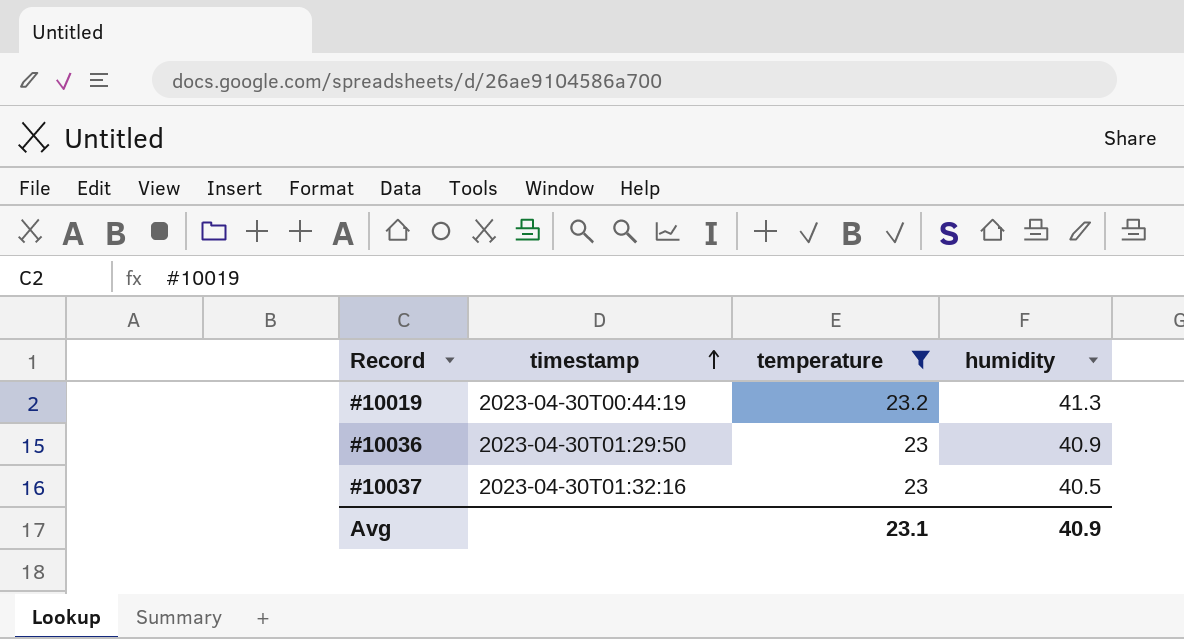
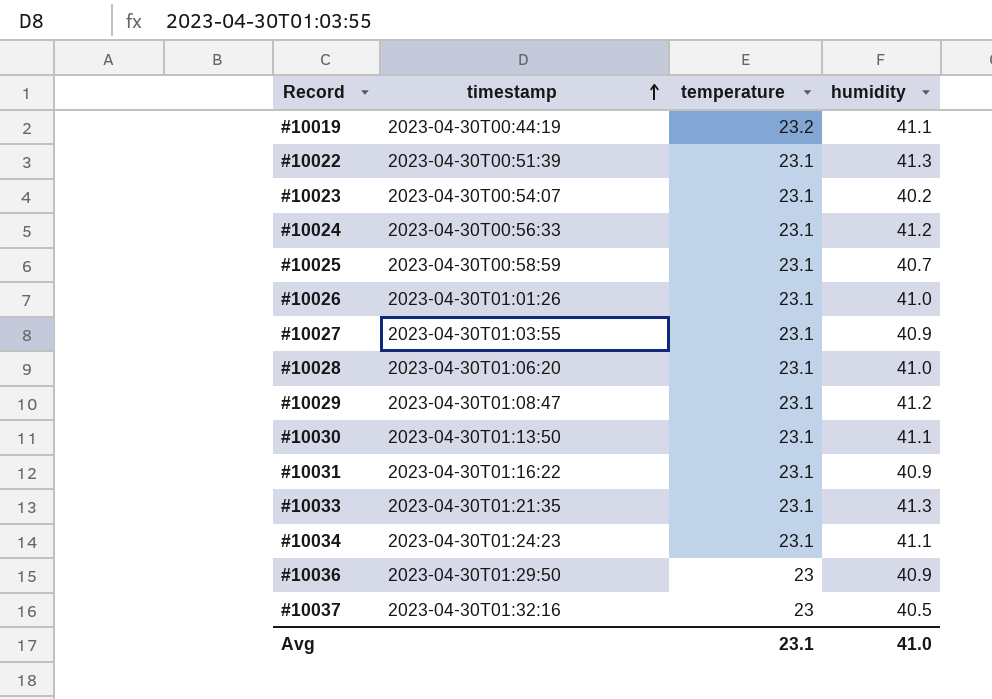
filter: temperature != 23.1 -> none
#10019 | humidity: 41.3 -> 41.1
Avg | humidity: 40.9 -> 41.0

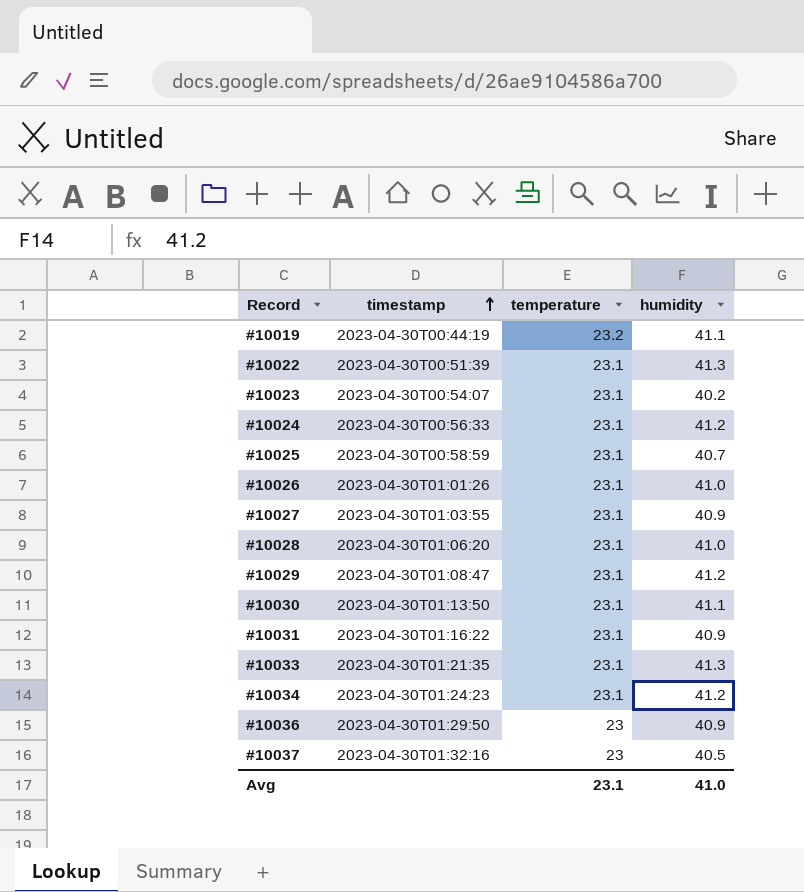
#10034 | humidity: 41.1 -> 41.2

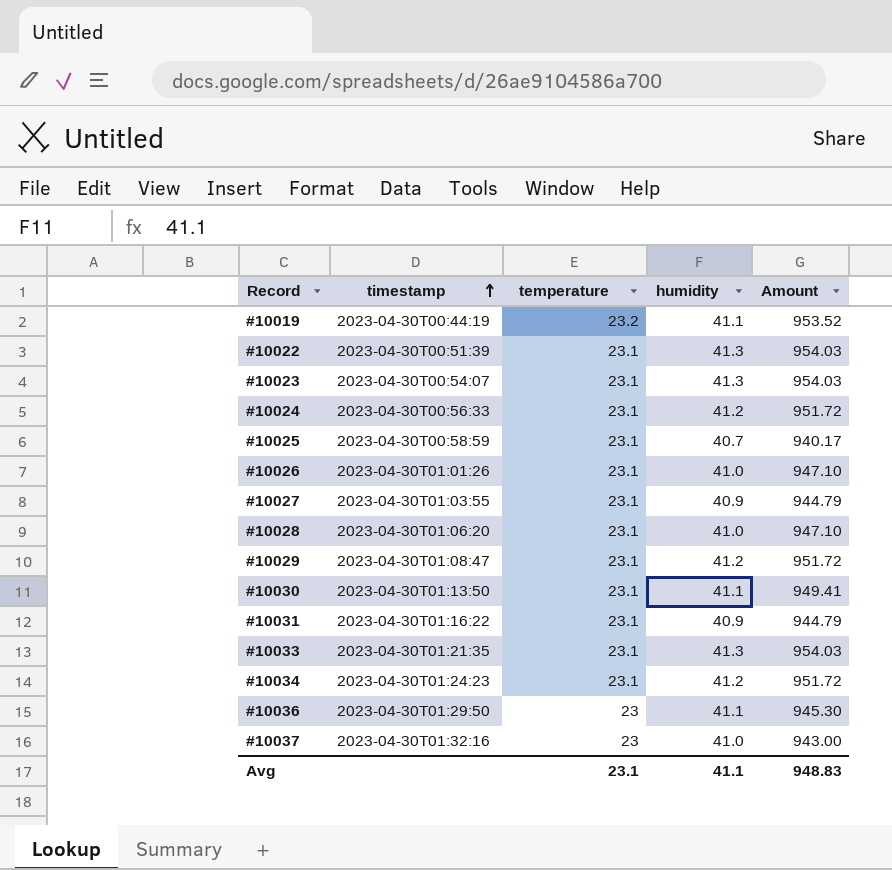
column Amount | formula: none -> [temperature] * [humidity]
#10023 | humidity: 40.2 -> 41.3
#10036 | humidity: 40.9 -> 41.1
#10037 | humidity: 40.5 -> 41.0
Avg | humidity: 41.0 -> 41.1

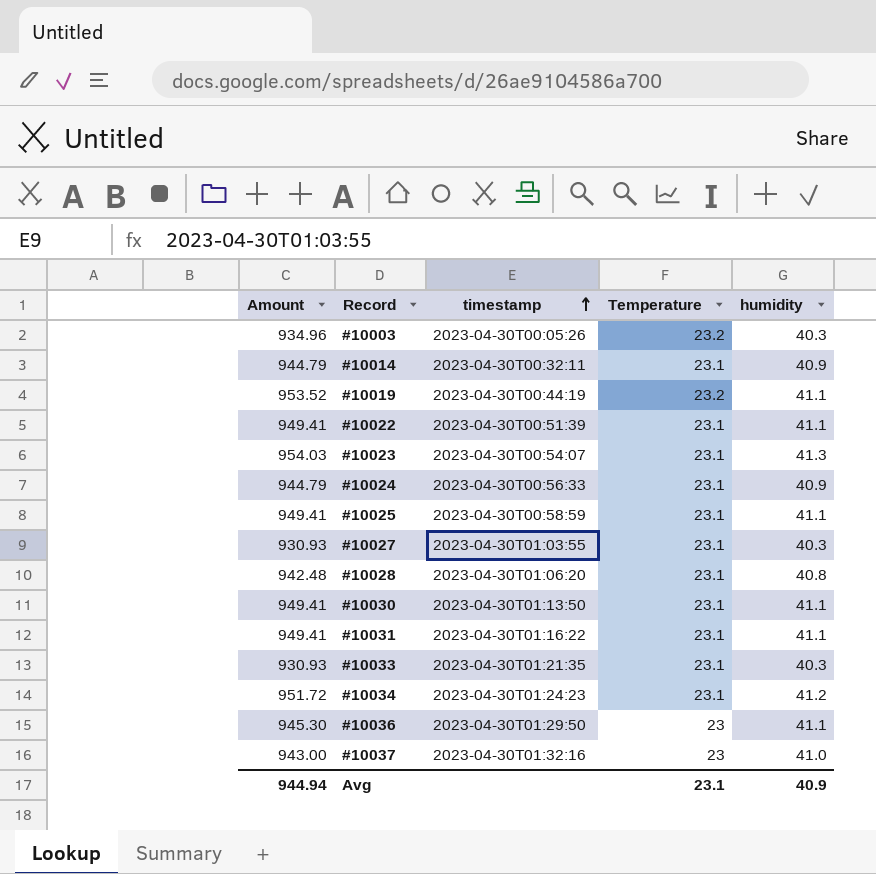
column Amount | position: 5 -> 1
column name: temperature -> Temperature
row #10026: 2023-04-30T01:01:26 | 23.1 | 41.0 | 947.10 -> none
row #10029: 2023-04-30T01:08:47 | 23.1 | 41.2 | 951.72 -> none
row #10003: none -> 934.96 | 2023-04-30T00:05:26 | 23.2 | 40.3
row #10014: none -> 944.79 | 2023-04-30T00:32:11 | 23.1 | 40.9
#10022 | Amount: 954.03 -> 949.41
#10022 | humidity: 41.3 -> 41.1
#10024 | Amount: 951.72 -> 944.79
#10024 | humidity: 41.2 -> 40.9
#10025 | Amount: 940.17 -> 949.41
#10025 | humidity: 40.7 -> 41.1
#10027 | Amount: 944.79 -> 930.93
#10027 | humidity: 40.9 -> 40.3
#10028 | Amount: 947.10 -> 942.48
#10028 | humidity: 41.0 -> 40.8
#10031 | Amount: 944.79 -> 949.41
#10031 | humidity: 40.9 -> 41.1
#10033 | Amount: 954.03 -> 930.93
#10033 | humidity: 41.3 -> 40.3
Avg | Amount: 948.83 -> 944.94
Avg | humidity: 41.1 -> 40.9

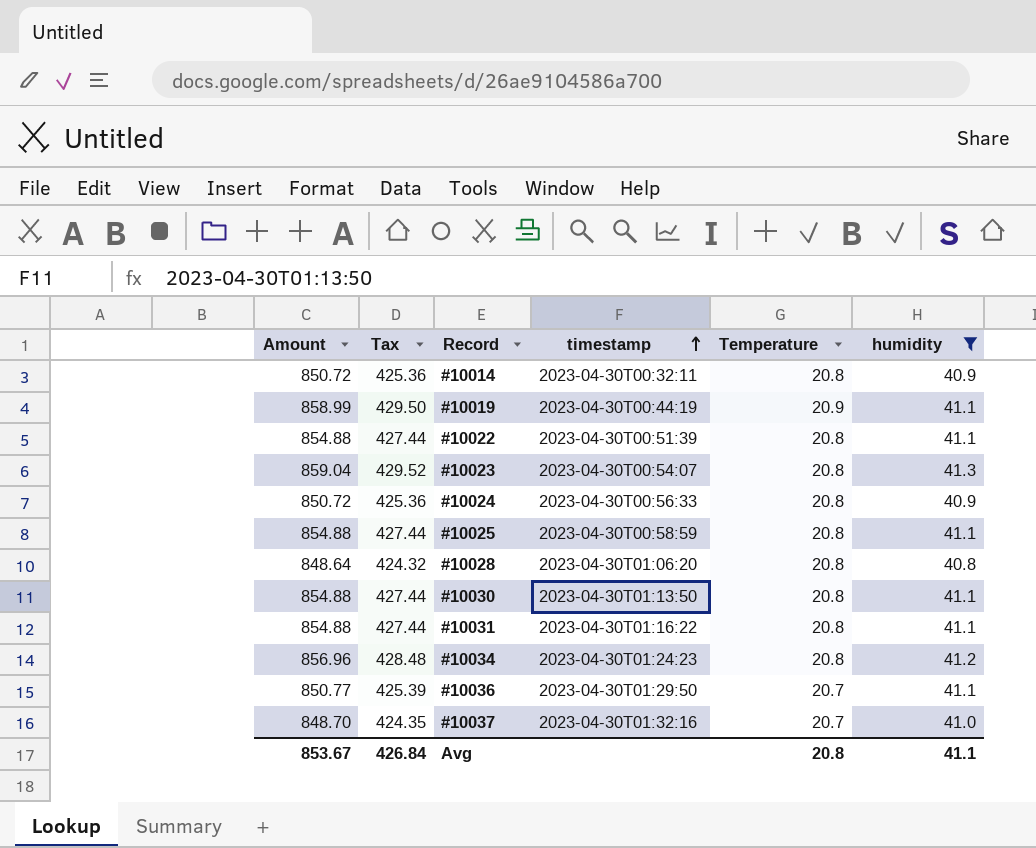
filter: none -> humidity != 40.3
column Tax | formula: none -> [Amount] * 0.5
#10014 | Amount: 944.79 -> 850.72
#10014 | Temperature: 23.1 -> 20.8
#10019 | Amount: 953.52 -> 858.99
#10019 | Temperature: 23.2 -> 20.9
#10022 | Amount: 949.41 -> 854.88
#10022 | Temperature: 23.1 -> 20.8
#10023 | Amount: 954.03 -> 859.04
#10023 | Temperature: 23.1 -> 20.8
#10024 | Amount: 944.79 -> 850.72
#10024 | Temperature: 23.1 -> 20.8
#10025 | Amount: 949.41 -> 854.88
#10025 | Temperature: 23.1 -> 20.8
#10028 | Amount: 942.48 -> 848.64
#10028 | Temperature: 23.1 -> 20.8
#10030 | Amount: 949.41 -> 854.88
#10030 | Temperature: 23.1 -> 20.8
#10031 | Amount: 949.41 -> 854.88
#10031 | Temperature: 23.1 -> 20.8
#10034 | Amount: 951.72 -> 856.96
#10034 | Temperature: 23.1 -> 20.8
#10036 | Amount: 945.30 -> 850.77
#10036 | Temperature: 23 -> 20.7
#10037 | Amount: 943.00 -> 848.70
#10037 | Temperature: 23 -> 20.7
Avg | Amount: 944.94 -> 853.67
Avg | Temperature: 23.1 -> 20.8
Avg | humidity: 40.9 -> 41.1

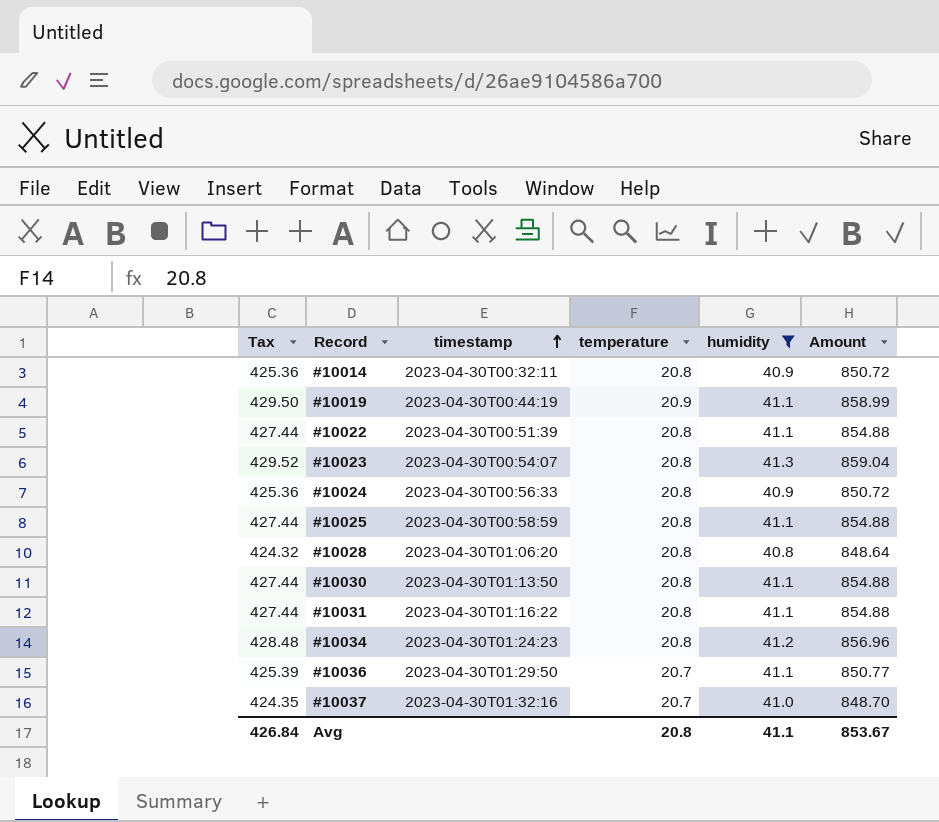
column name: Temperature -> temperature
column Amount | position: 1 -> 6

